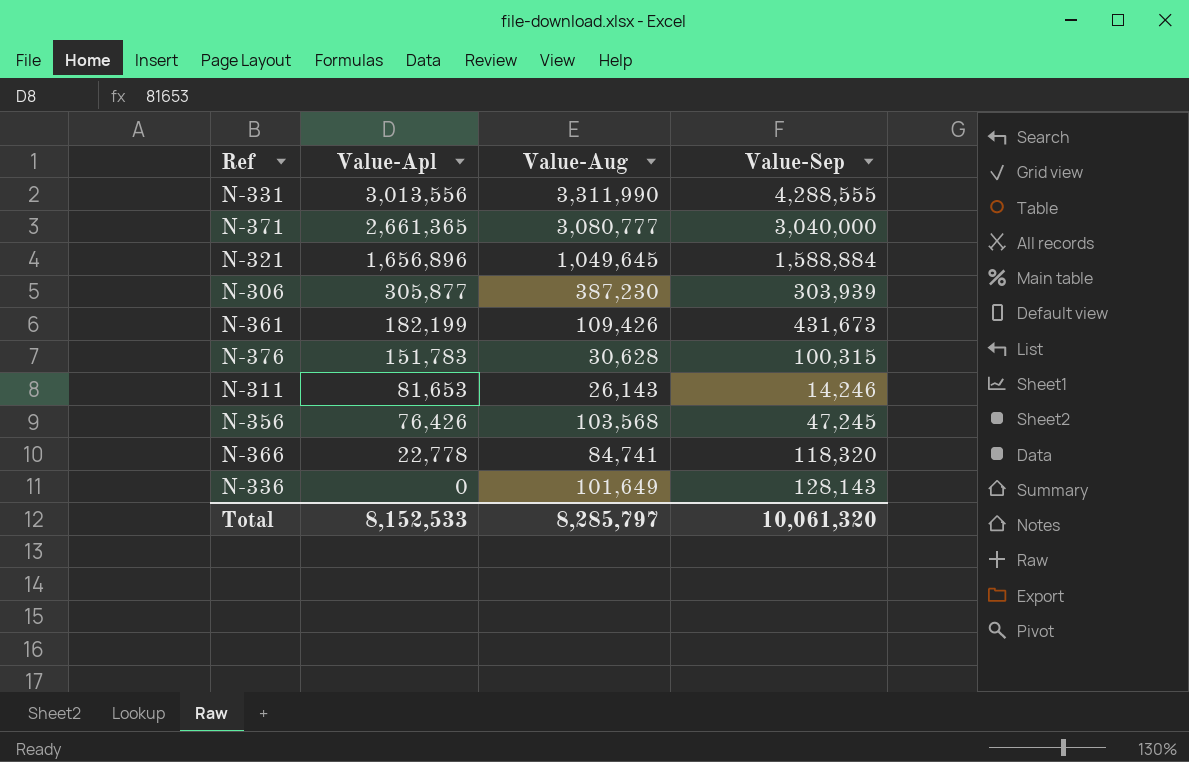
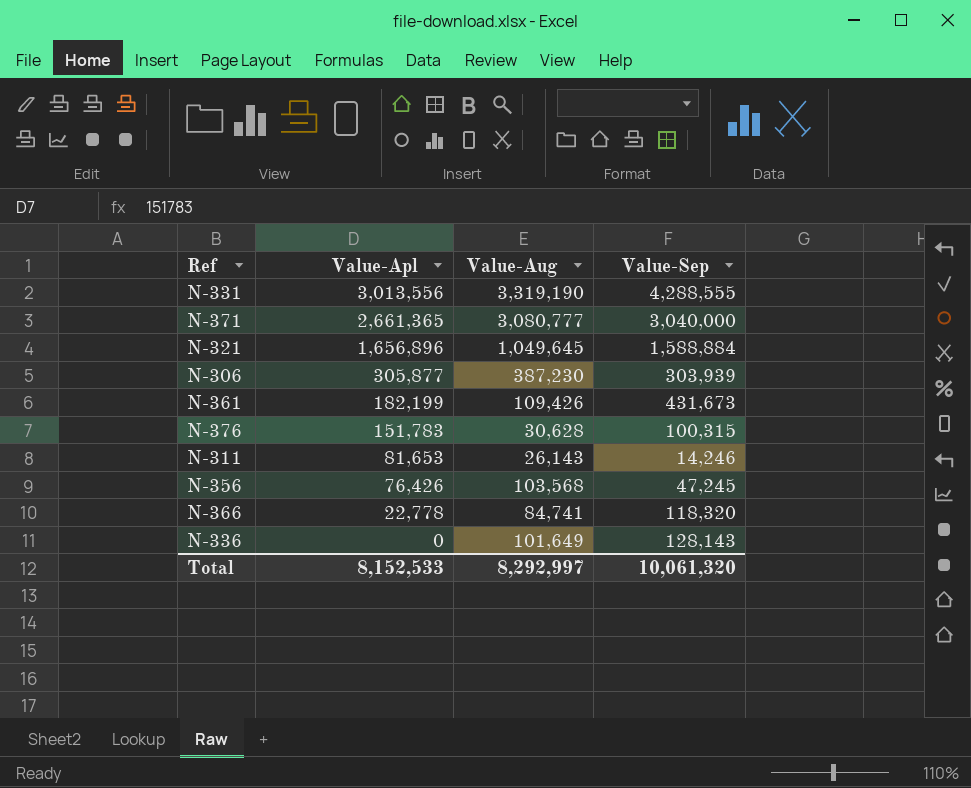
N-331 | Value-Aug: 3,311,990 -> 3,319,190
Total | Value-Aug: 8,285,797 -> 8,292,997

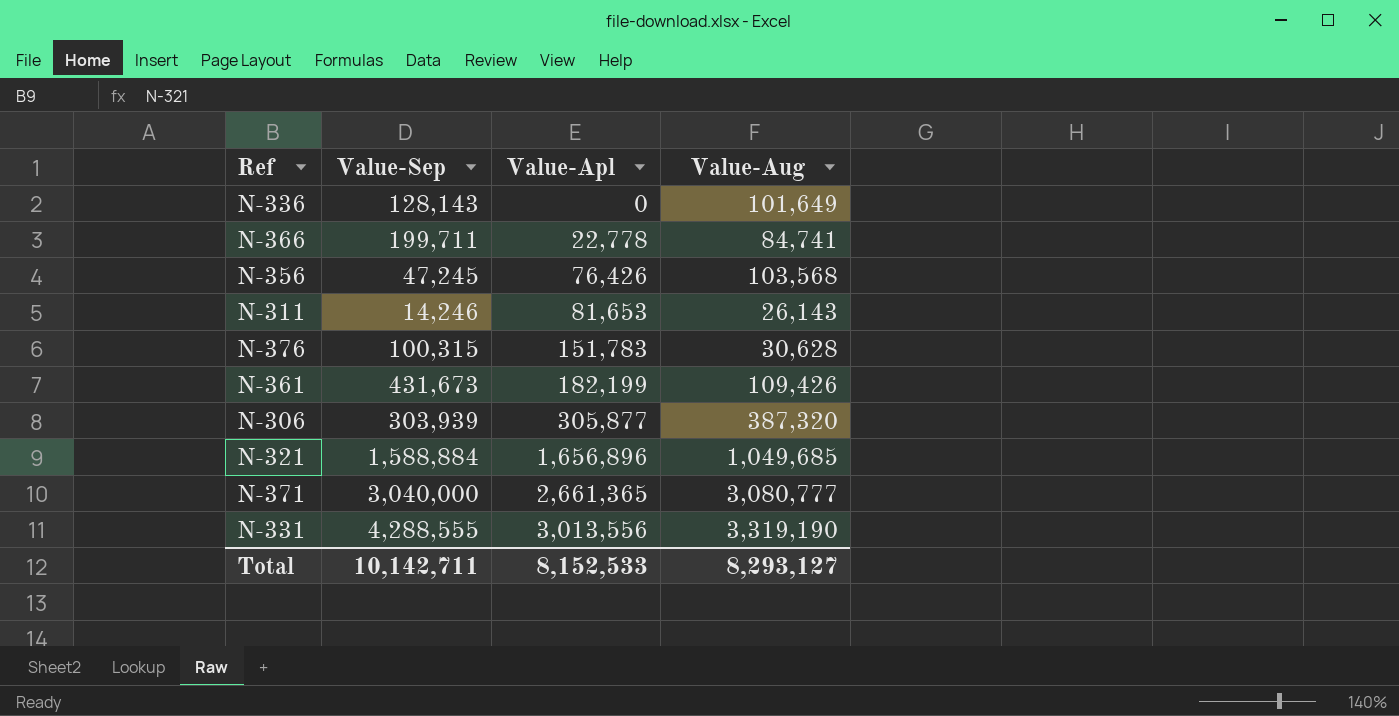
row order: Value-Apl descending -> Value-Apl ascending
column Value-Sep | position: 4 -> 2
N-366 | Value-Sep: 118,320 -> 199,711
N-306 | Value-Aug: 387,230 -> 387,320
N-321 | Value-Aug: 1,049,645 -> 1,049,685
Total | Value-Sep: 10,061,320 -> 10,142,711
Total | Value-Aug: 8,292,997 -> 8,293,127

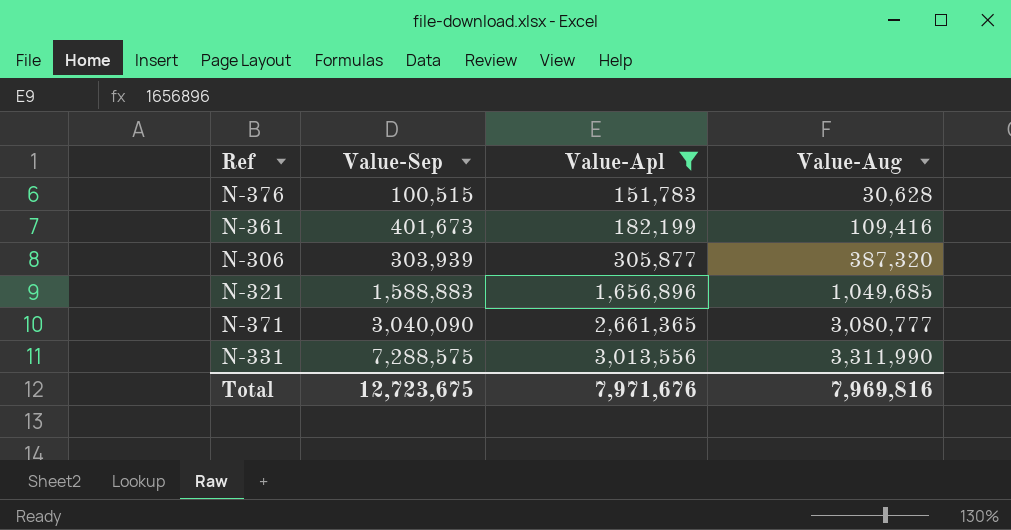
filter: none -> Value-Apl >= 151,783
N-376 | Value-Sep: 100,315 -> 100,515
N-361 | Value-Sep: 431,673 -> 401,673
N-361 | Value-Aug: 109,426 -> 109,416
N-321 | Value-Sep: 1,588,884 -> 1,588,883
N-371 | Value-Sep: 3,040,000 -> 3,040,090
N-331 | Value-Sep: 4,288,555 -> 7,288,575
N-331 | Value-Aug: 3,319,190 -> 3,311,990
Total | Value-Sep: 10,142,711 -> 12,723,675
Total | Value-Apl: 8,152,533 -> 7,971,676
Total | Value-Aug: 8,293,127 -> 7,969,816

